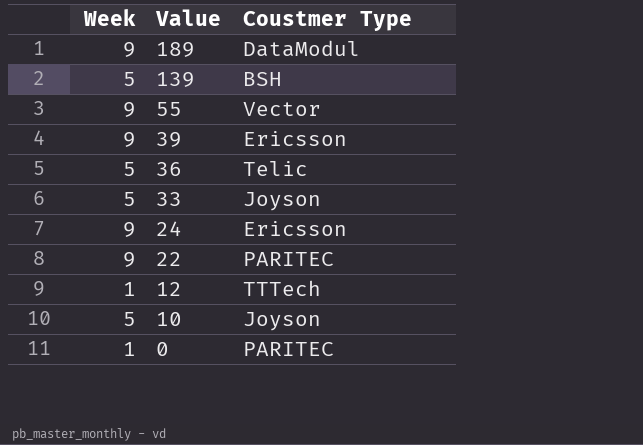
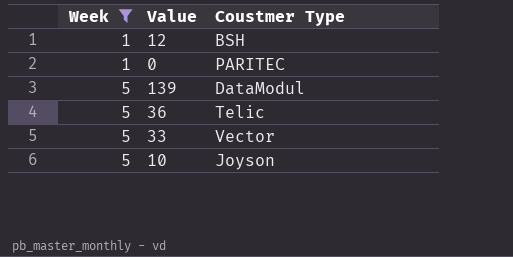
filter: none -> Week != 9
row order: Value descending -> Week ascending
12 | Coustmer Type: TTTech -> BSH
139 | Coustmer Type: BSH -> DataModul
33 | Coustmer Type: Joyson -> Vector

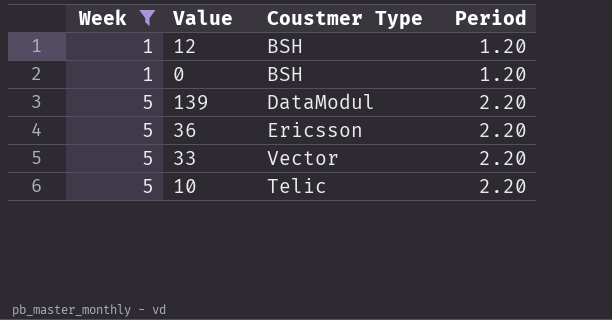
column Period | position: none -> 4
0 | Coustmer Type: PARITEC -> BSH
36 | Coustmer Type: Telic -> Ericsson
10 | Coustmer Type: Joyson -> Telic

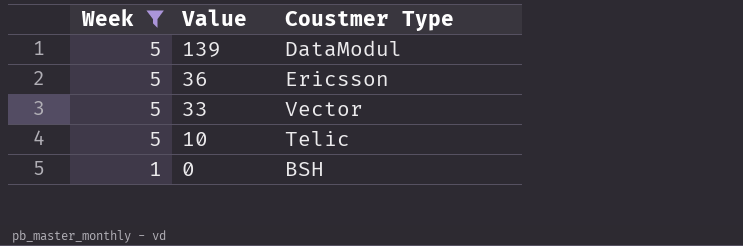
row order: Week ascending -> Week descending
column Period | position: 4 -> none
row 12: 1 | BSH | 1.20 -> none

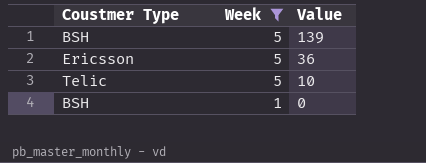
column Coustmer Type | position: 3 -> 1
row 33: 5 | Vector -> none
139 | Coustmer Type: DataModul -> BSH

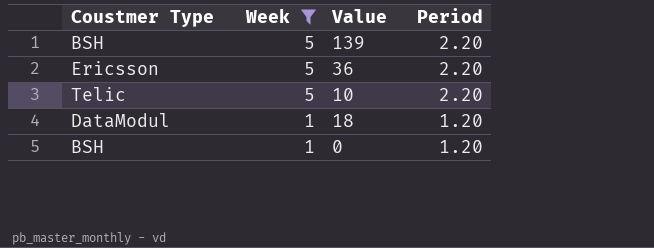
column Period | position: none -> 4
row 18: none -> DataModul | 1 | 1.20

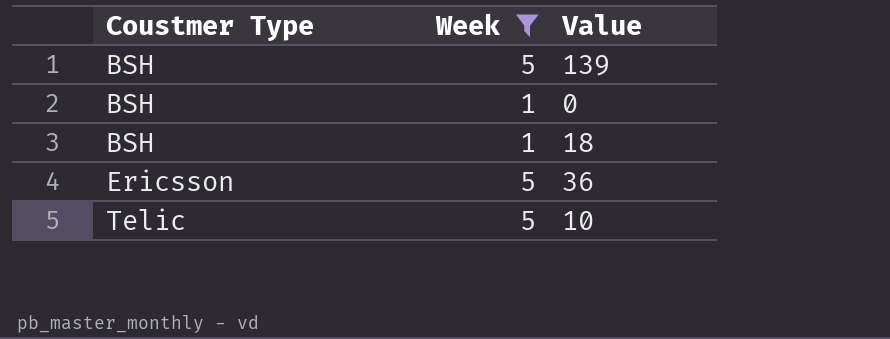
row order: Week descending -> Coustmer Type ascending
column Period | position: 4 -> none
18 | Coustmer Type: DataModul -> BSH

